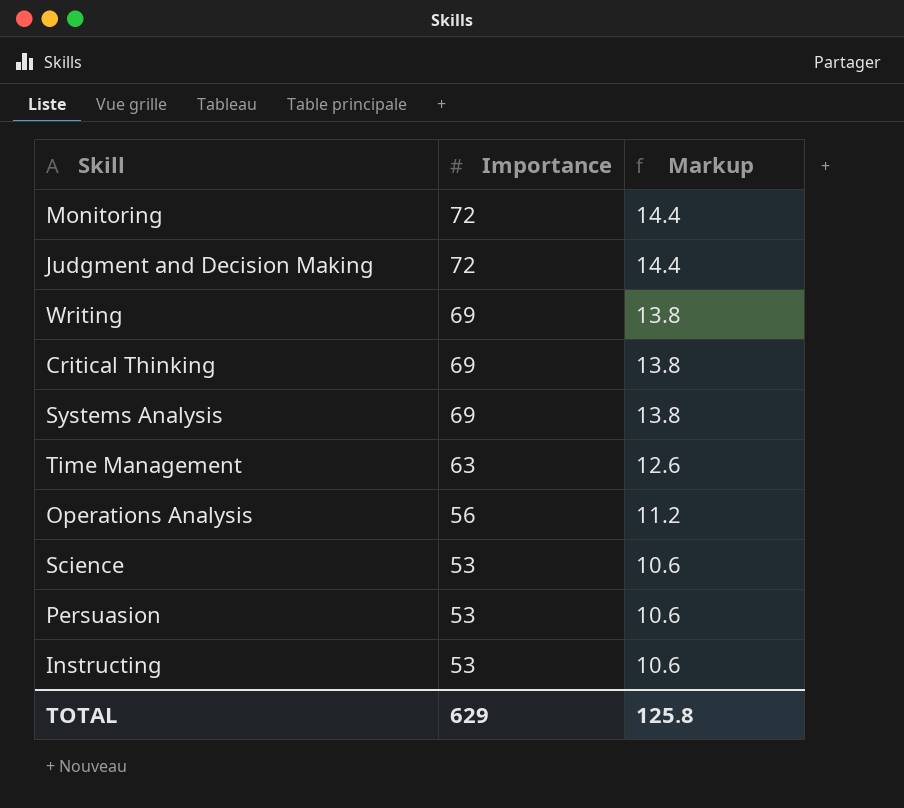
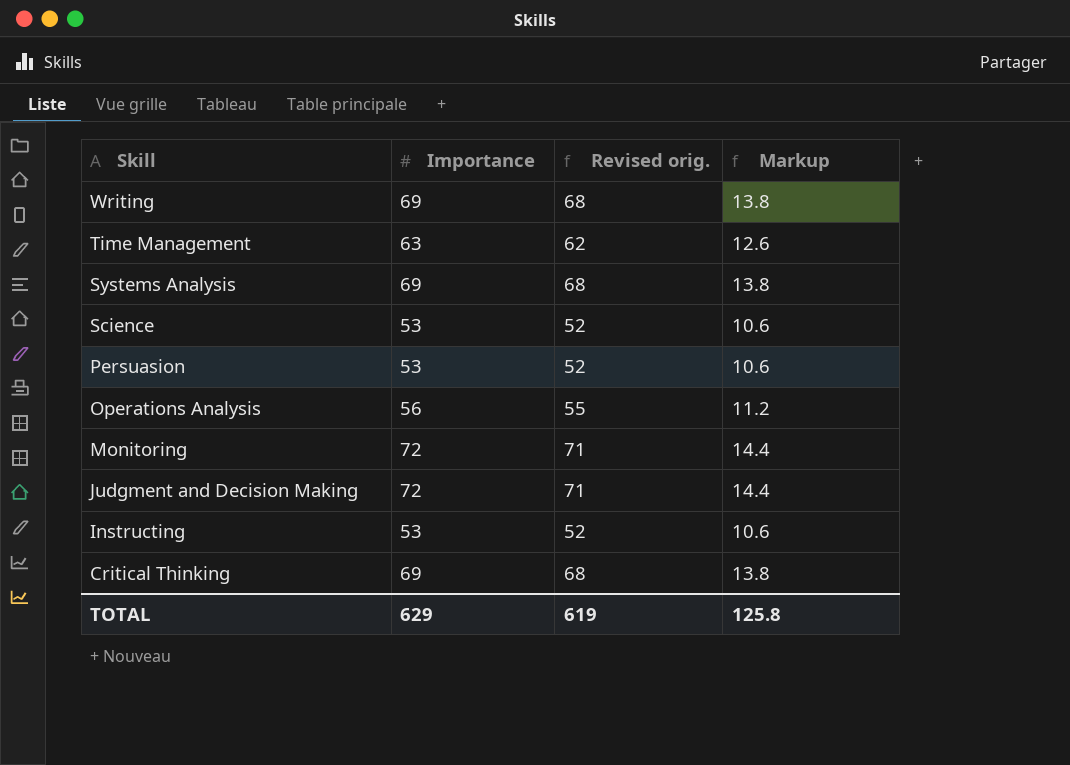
row order: Importance descending -> Skill descending
column Revised orig. | formula: none -> [Importance] - 1

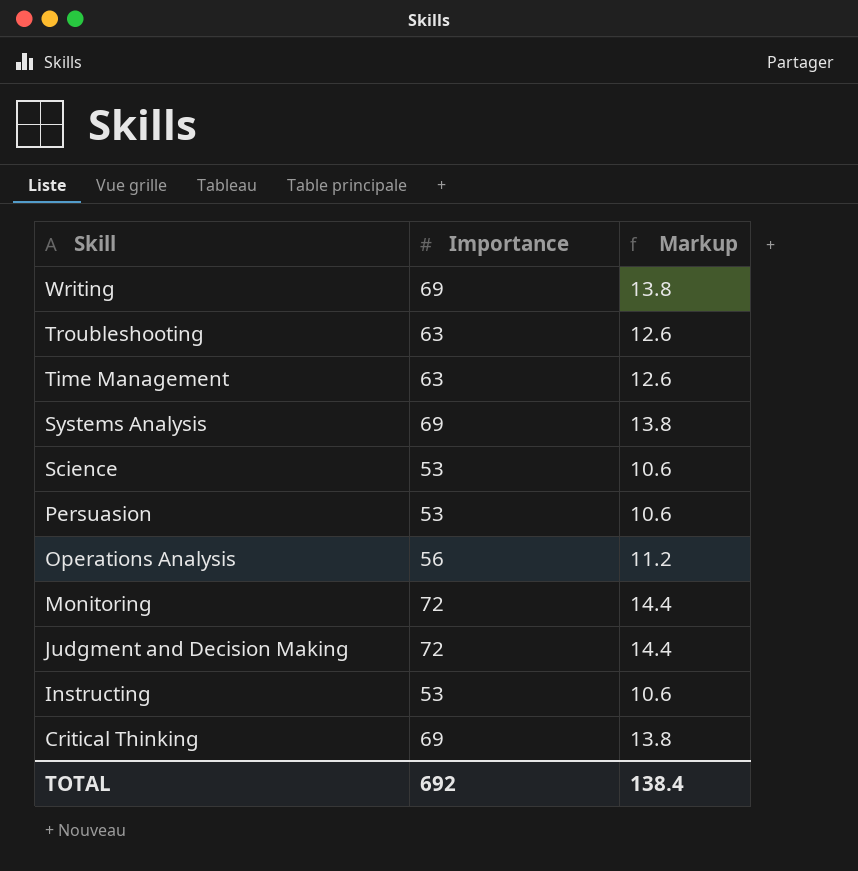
column Revised orig. | formula: [Importance] - 1 -> none
row Troubleshooting: none -> 63 | 12.6
TOTAL | Importance: 629 -> 692
TOTAL | Markup: 125.8 -> 138.4

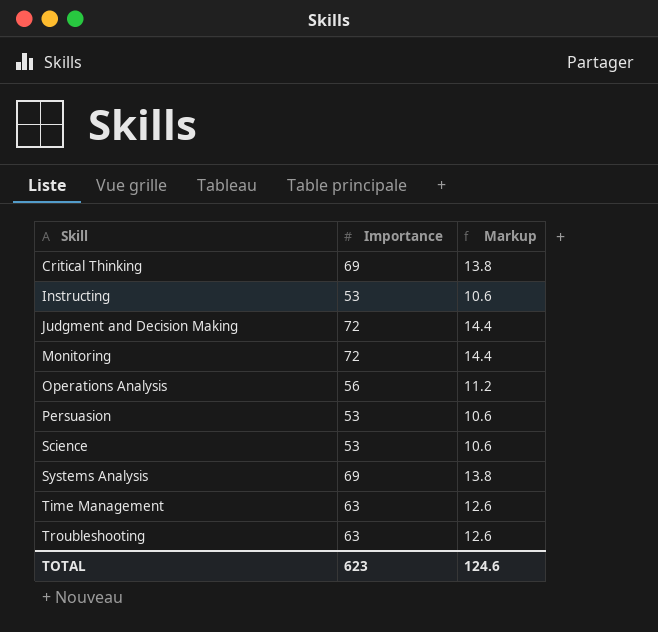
row order: Skill descending -> Skill ascending
row Writing: 69 | 13.8 -> none
TOTAL | Importance: 692 -> 623
TOTAL | Markup: 138.4 -> 124.6

